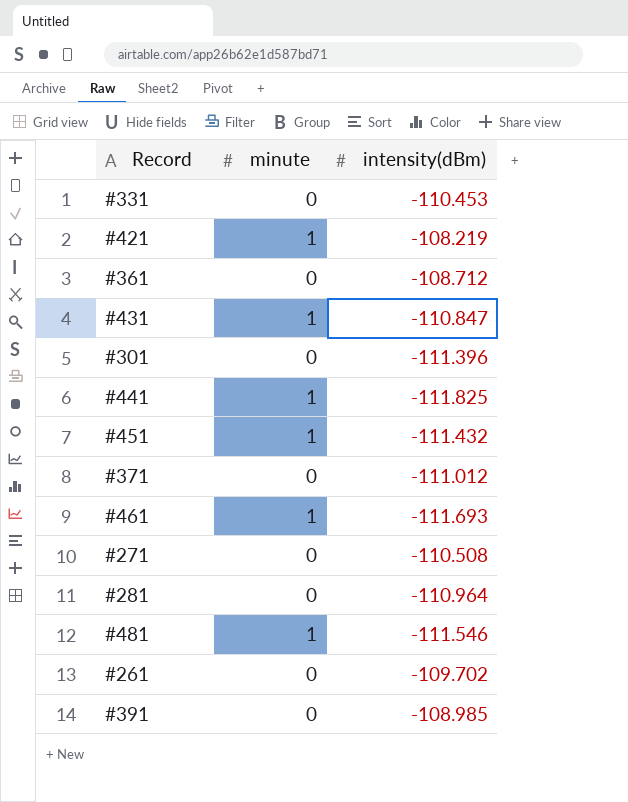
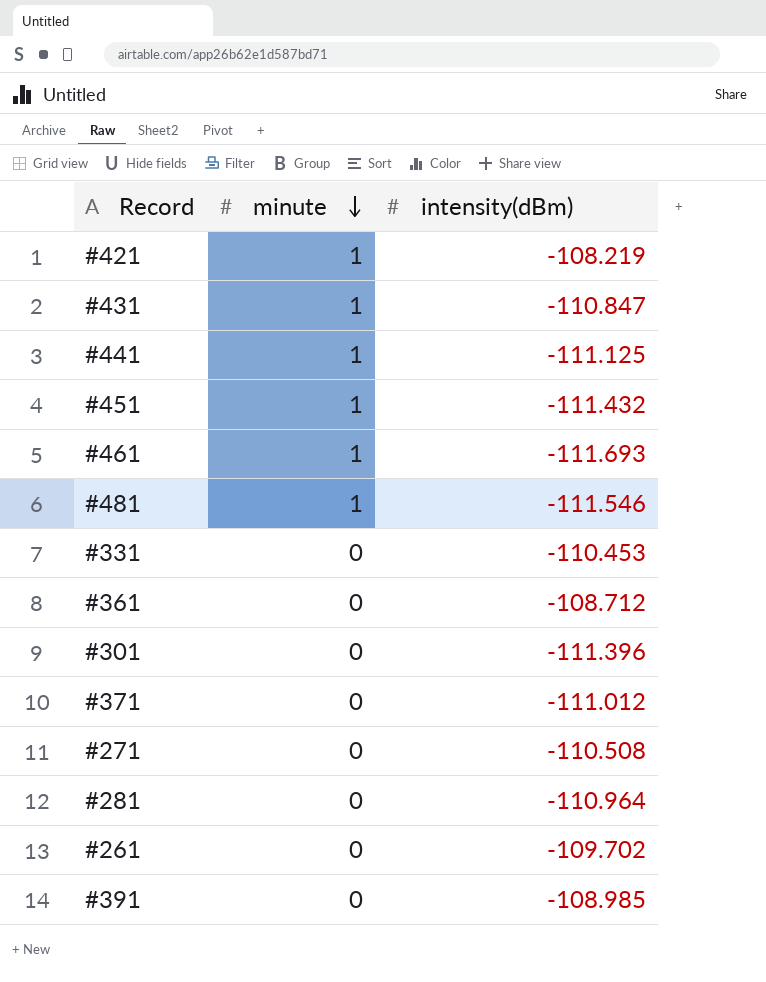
row order: none -> minute descending
#441 | intensity(dBm): -111.825 -> -111.125

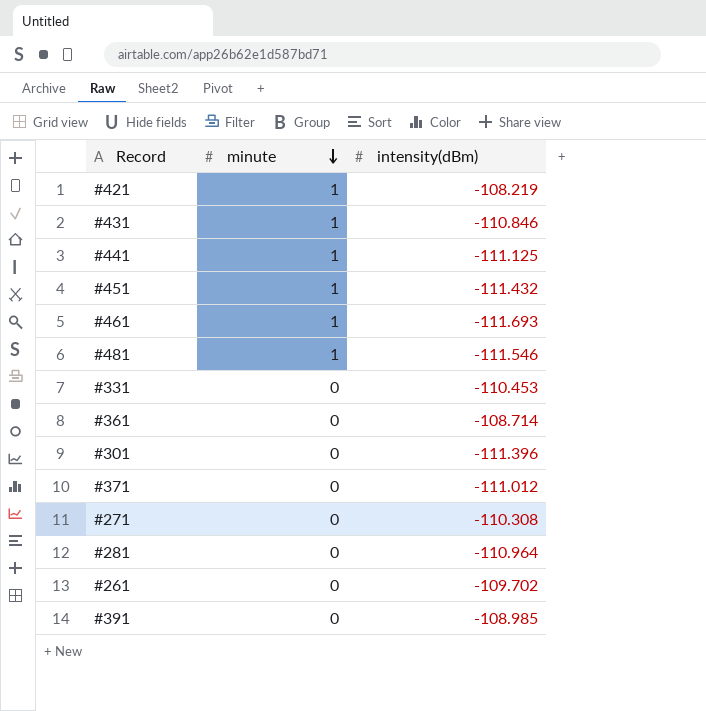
#431 | intensity(dBm): -110.847 -> -110.846
#361 | intensity(dBm): -108.712 -> -108.714
#271 | intensity(dBm): -110.508 -> -110.308

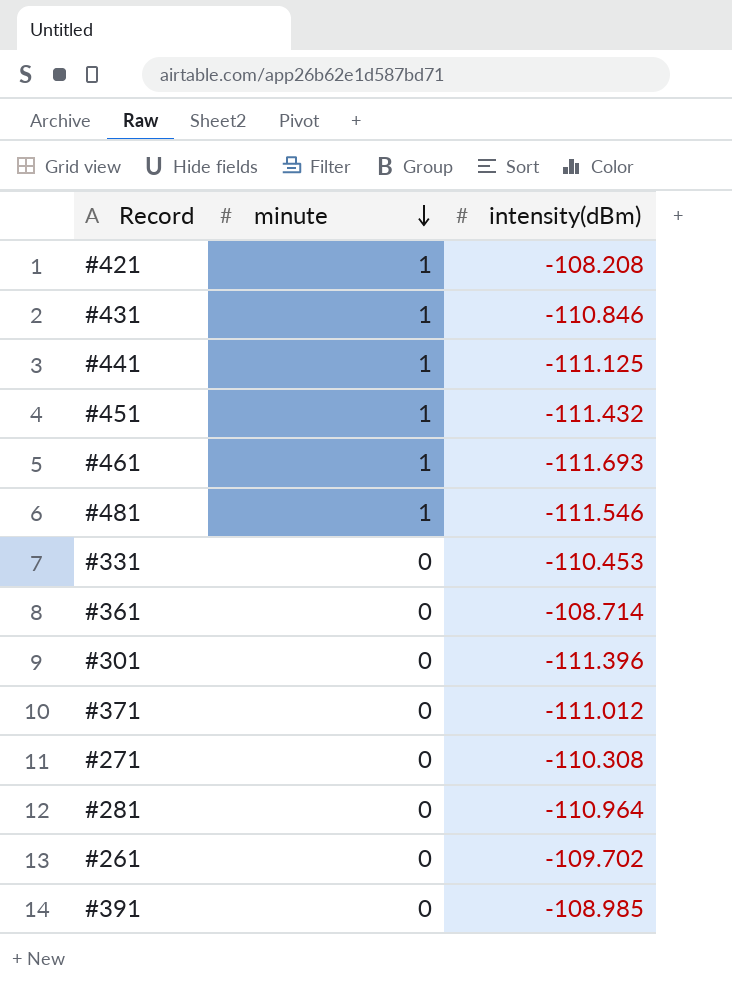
#421 | intensity(dBm): -108.219 -> -108.208

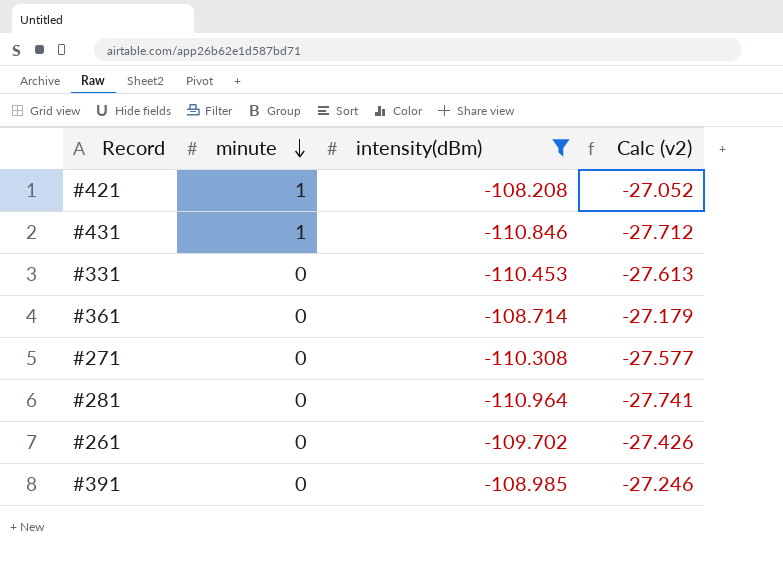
filter: none -> intensity(dBm) >= -110.964
column Calc (v2) | formula: none -> [intensity(dBm)] * 0.25

